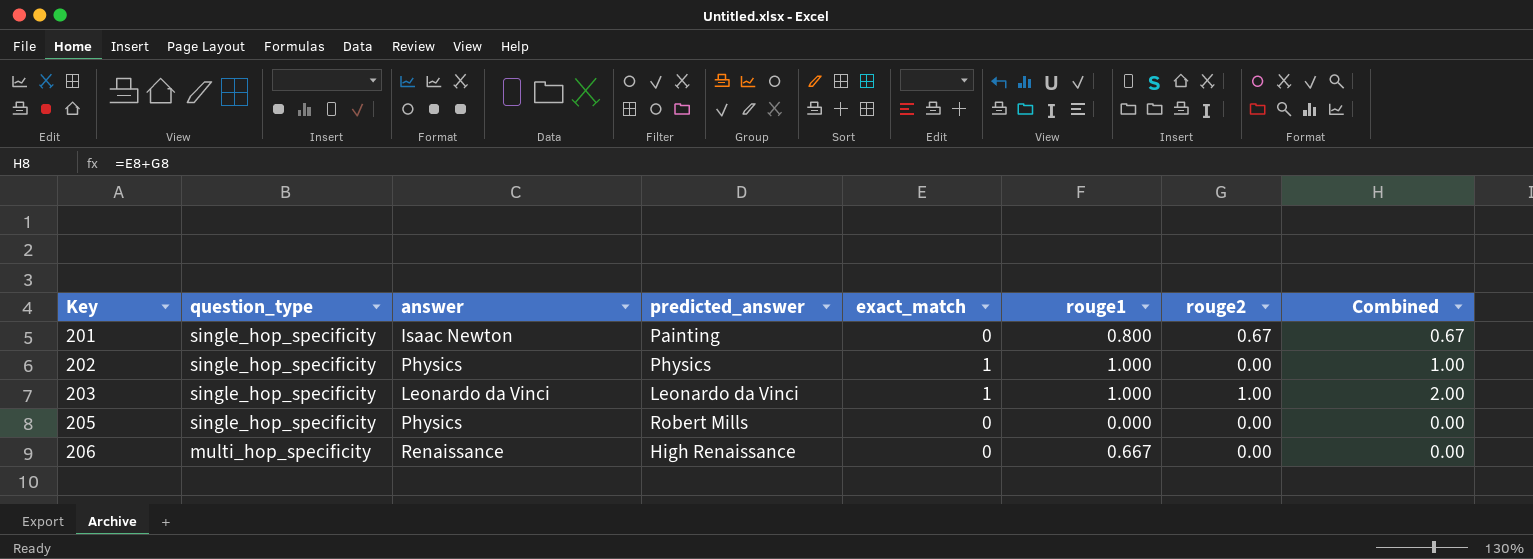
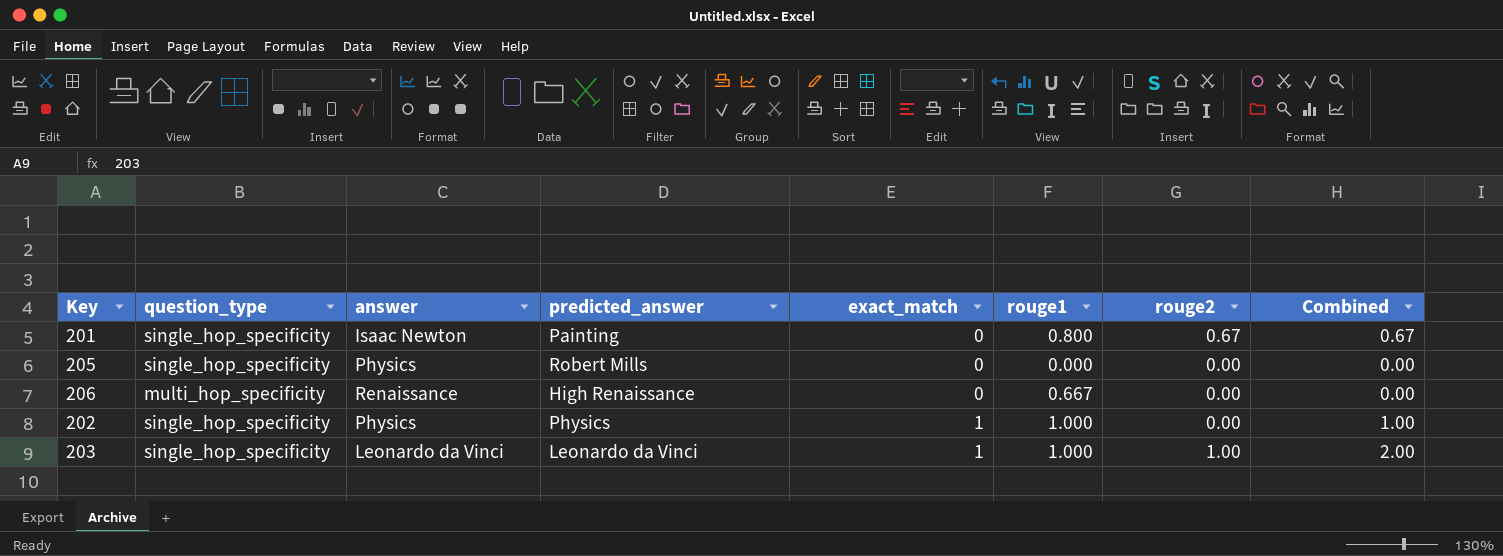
row order: Key ascending -> exact_match ascending

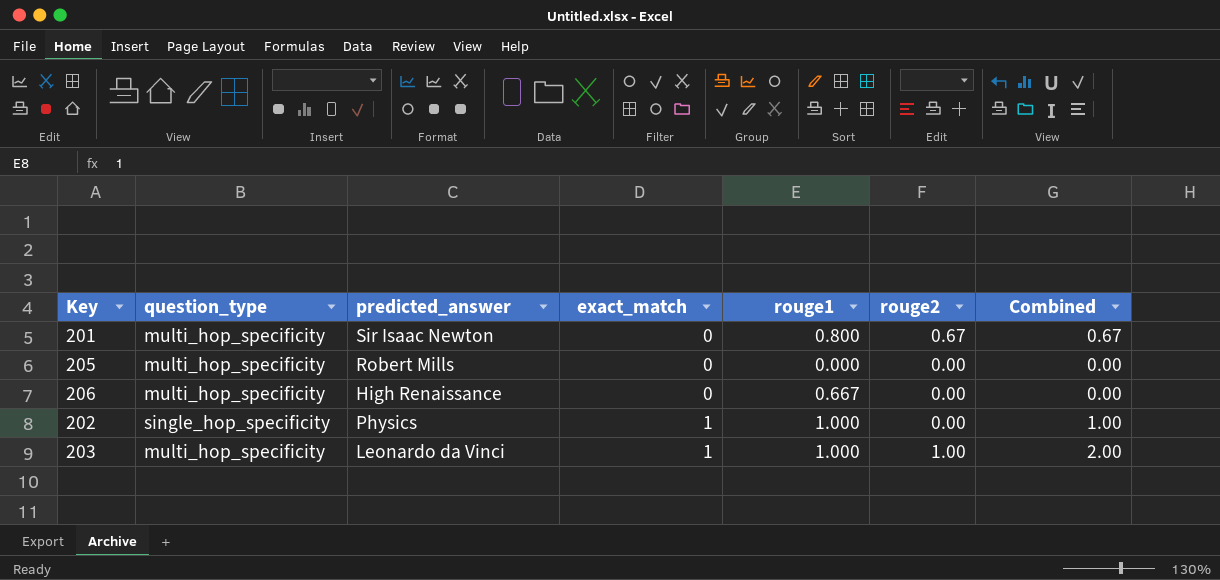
column answer | position: 3 -> none
201 | question_type: single_hop_specificity -> multi_hop_specificity
201 | predicted_answer: Painting -> Sir Isaac Newton
205 | question_type: single_hop_specificity -> multi_hop_specificity
203 | question_type: single_hop_specificity -> multi_hop_specificity

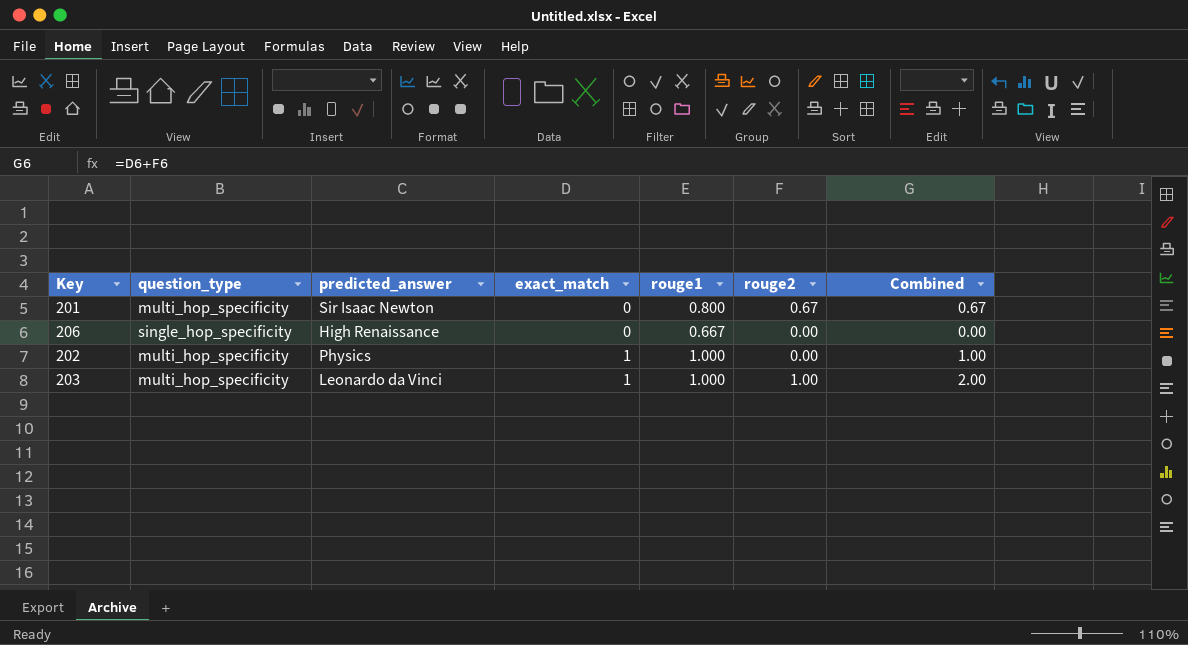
row 205: multi_hop_specificity | Robert Mills | 0 | 0.000 | 0.00 | 0.00 -> none
206 | question_type: multi_hop_specificity -> single_hop_specificity
202 | question_type: single_hop_specificity -> multi_hop_specificity

